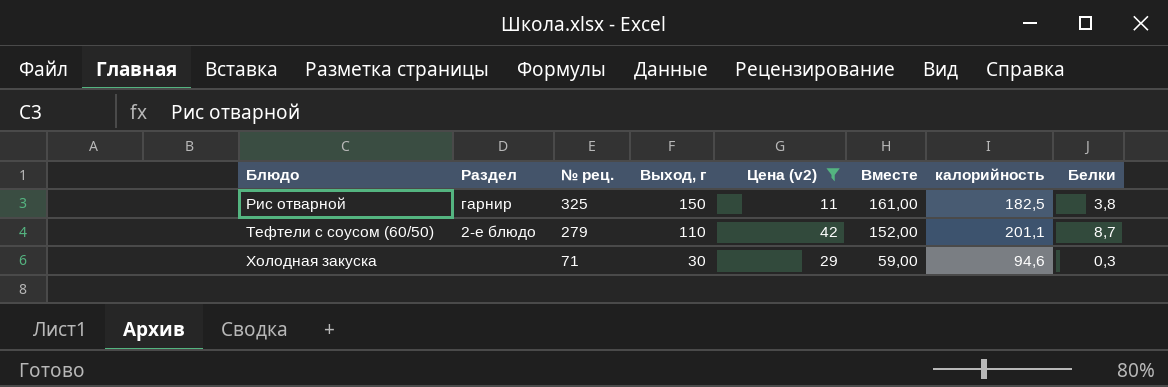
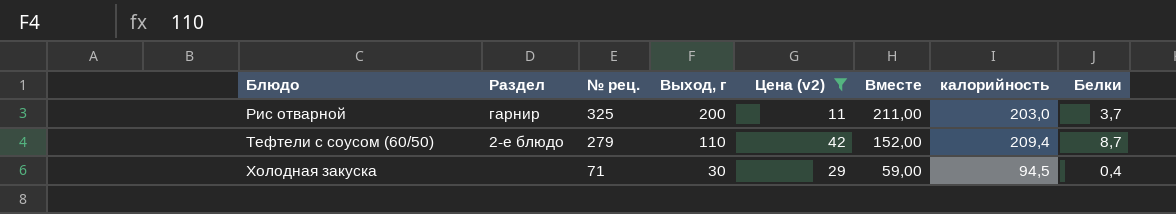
Рис отварной | Выход, г: 150 -> 200
Рис отварной | Вместе: 161,00 -> 211,00
Рис отварной | калорийность: 182,5 -> 203,0
Рис отварной | Белки: 3,8 -> 3,7
Тефтели с соусом (60/50) | калорийность: 201,1 -> 209,4
Холодная закуска | калорийность: 94,6 -> 94,5
Холодная закуска | Белки: 0,3 -> 0,4

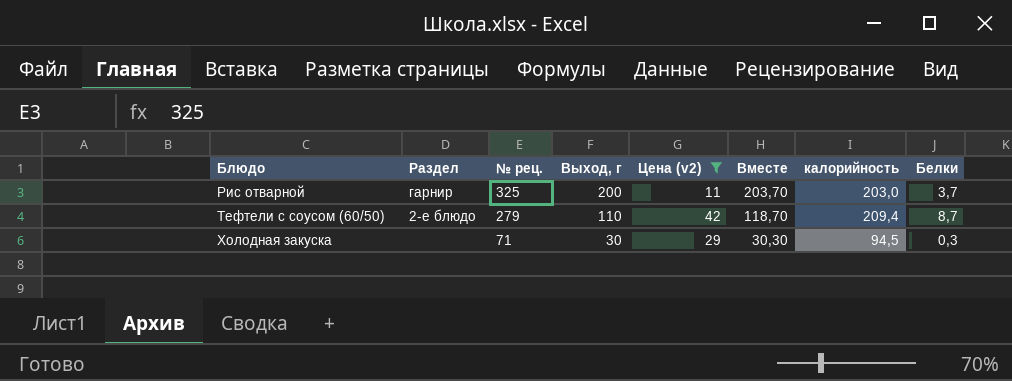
column Вместе | formula: [Выход, г] + [Цена (v2)] -> [Выход, г] + [Белки]
Холодная закуска | Белки: 0,4 -> 0,3

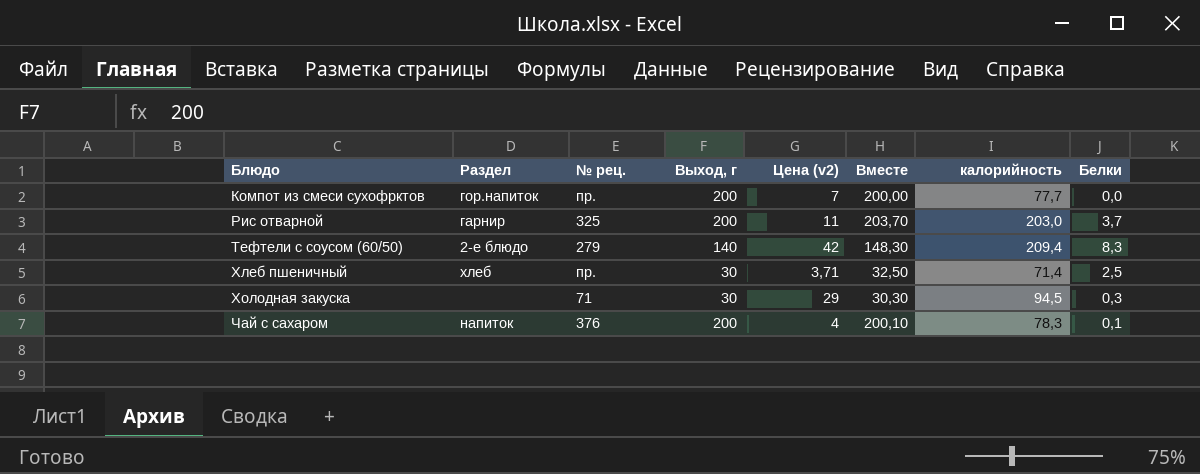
filter: Цена (v2) >= 11 -> none
Тефтели с соусом (60/50) | Выход, г: 110 -> 140
Тефтели с соусом (60/50) | Вместе: 118,70 -> 148,30
Тефтели с соусом (60/50) | Белки: 8,7 -> 8,3

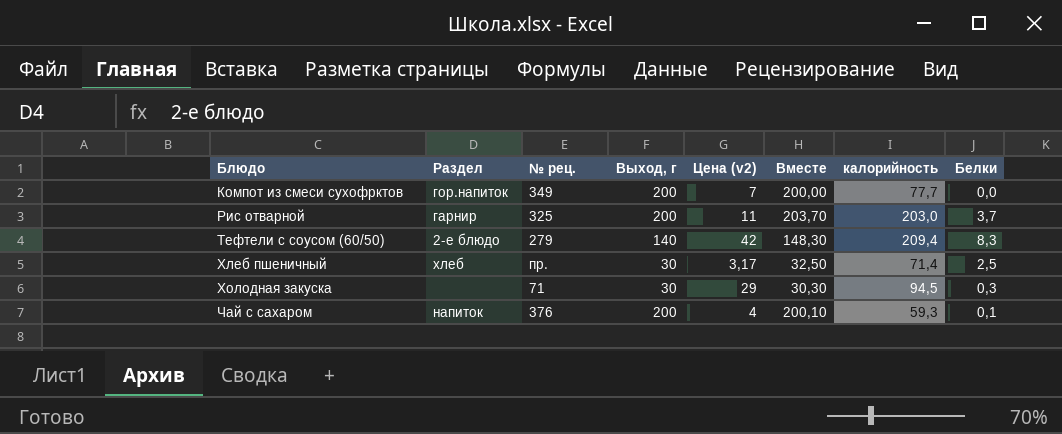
Компот из смеси сухофрктов | № рец.: пр. -> 349
Хлеб пшеничный | Цена (v2): 3,71 -> 3,17
Чай с сахаром | калорийность: 78,3 -> 59,3

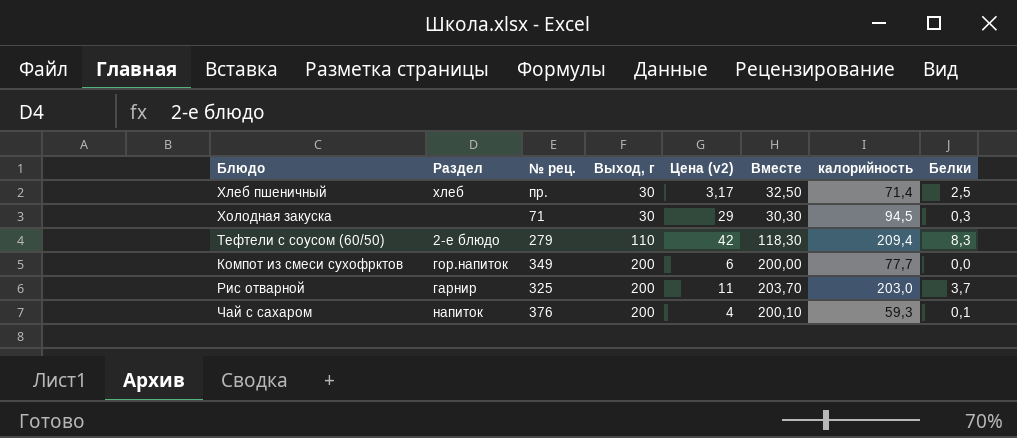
row order: Блюдо ascending -> Выход, г ascending
Тефтели с соусом (60/50) | Выход, г: 140 -> 110
Тефтели с соусом (60/50) | Вместе: 148,30 -> 118,30
Компот из смеси сухофрктов | Цена (v2): 7 -> 6

